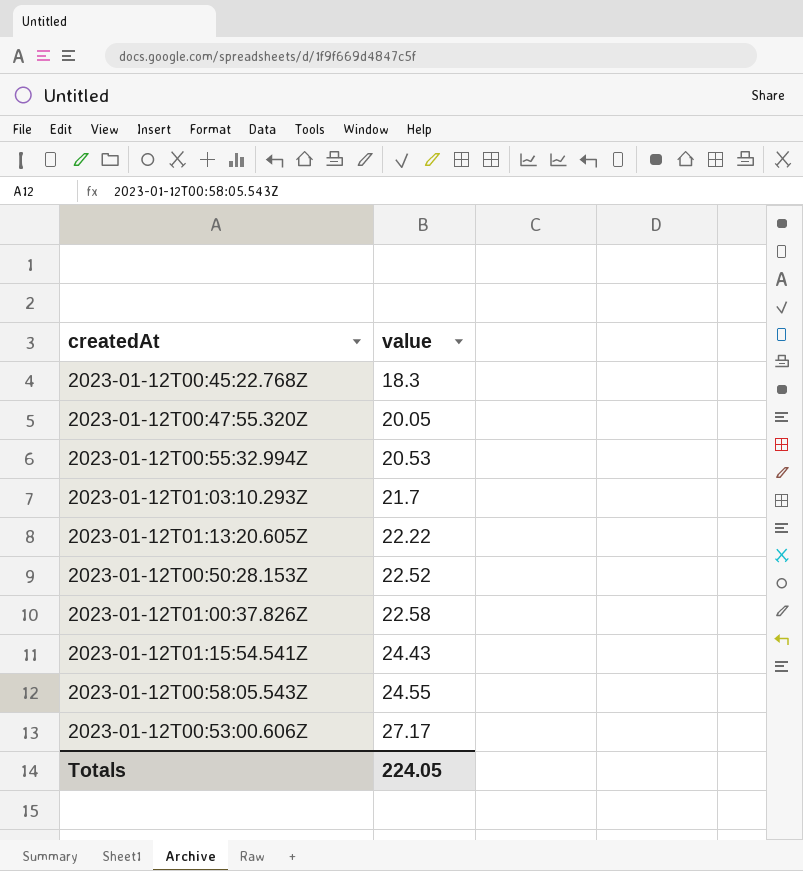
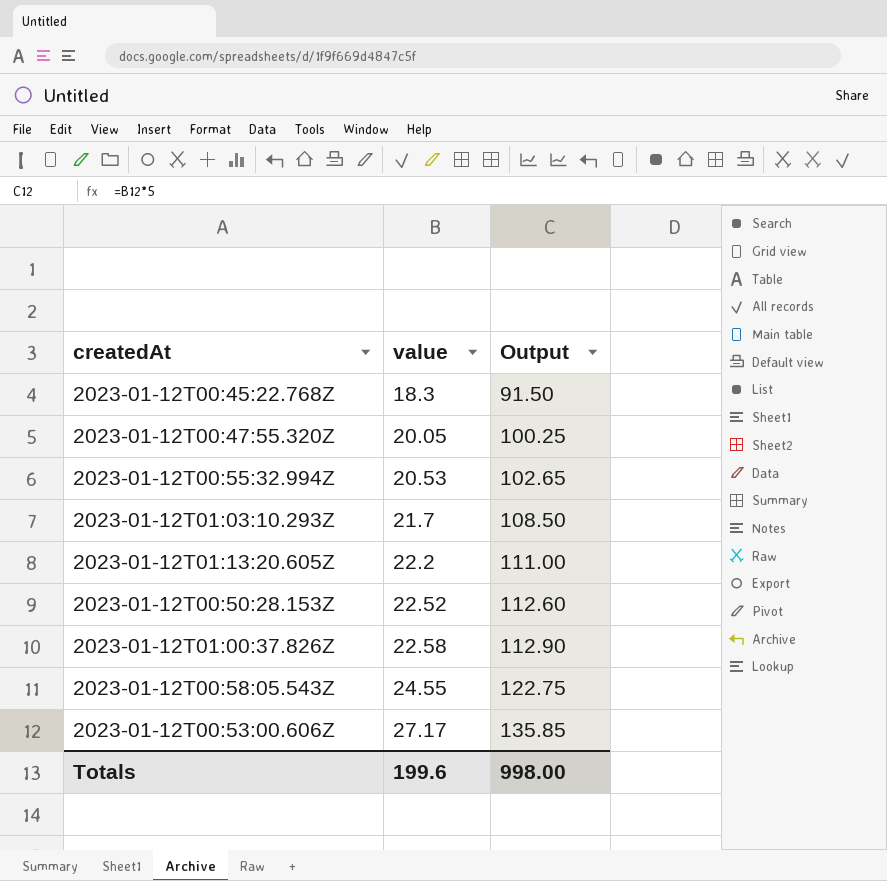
column Output | formula: none -> [value] * 5
row 2023-01-12T01:15:54.541Z: 24.43 -> none
2023-01-12T01:13:20.605Z | value: 22.22 -> 22.2
Totals | value: 224.05 -> 199.6

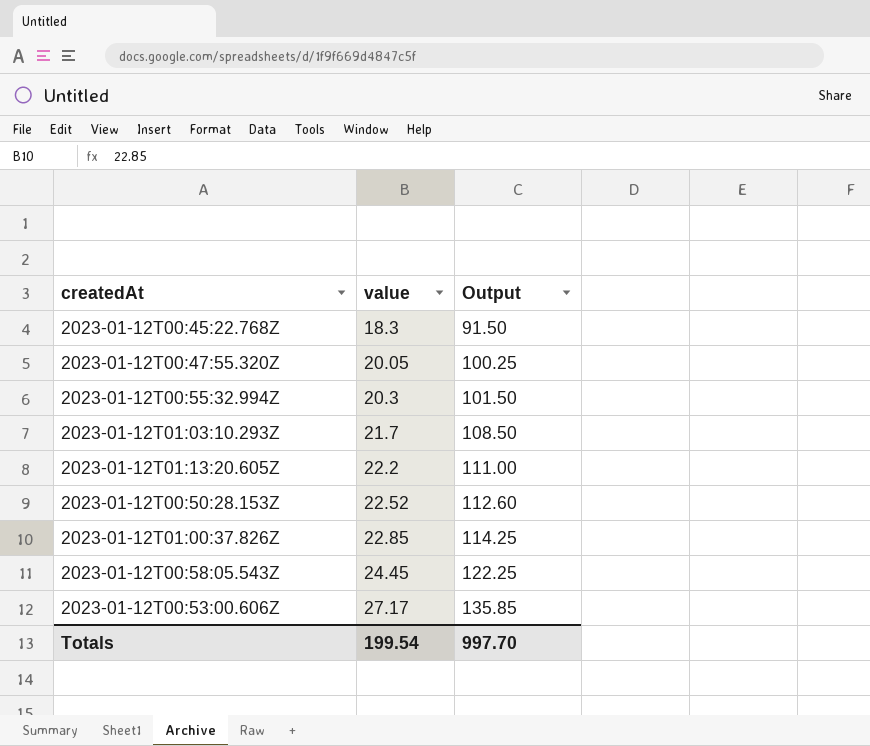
2023-01-12T00:55:32.994Z | value: 20.53 -> 20.3
2023-01-12T00:55:32.994Z | Output: 102.65 -> 101.50
2023-01-12T01:00:37.826Z | value: 22.58 -> 22.85
2023-01-12T01:00:37.826Z | Output: 112.90 -> 114.25
2023-01-12T00:58:05.543Z | value: 24.55 -> 24.45
2023-01-12T00:58:05.543Z | Output: 122.75 -> 122.25
Totals | value: 199.6 -> 199.54
Totals | Output: 998.00 -> 997.70

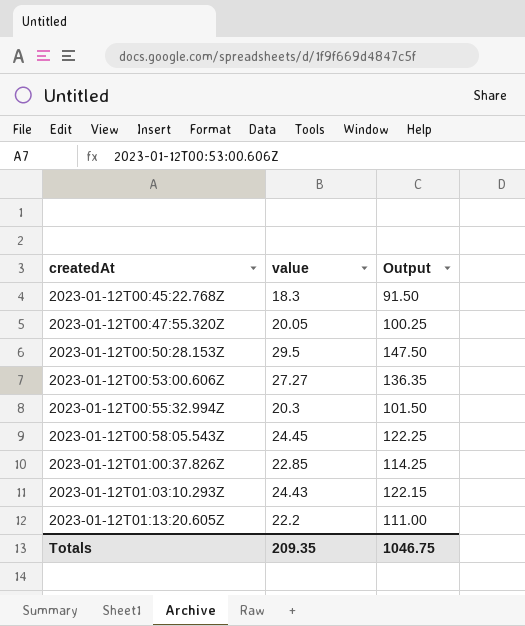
row order: value ascending -> createdAt ascending
2023-01-12T00:50:28.153Z | value: 22.52 -> 29.5
2023-01-12T00:50:28.153Z | Output: 112.60 -> 147.50
2023-01-12T00:53:00.606Z | value: 27.17 -> 27.27
2023-01-12T00:53:00.606Z | Output: 135.85 -> 136.35
2023-01-12T01:03:10.293Z | value: 21.7 -> 24.43
2023-01-12T01:03:10.293Z | Output: 108.50 -> 122.15
Totals | value: 199.54 -> 209.35
Totals | Output: 997.70 -> 1046.75

